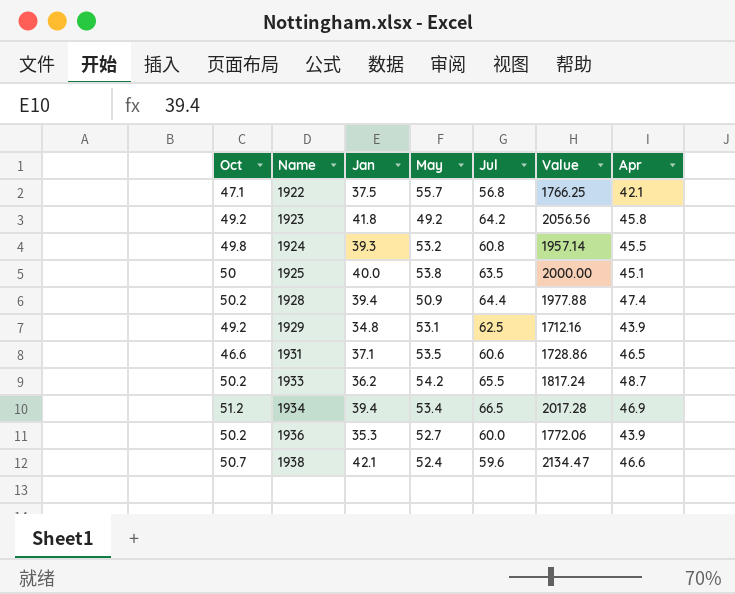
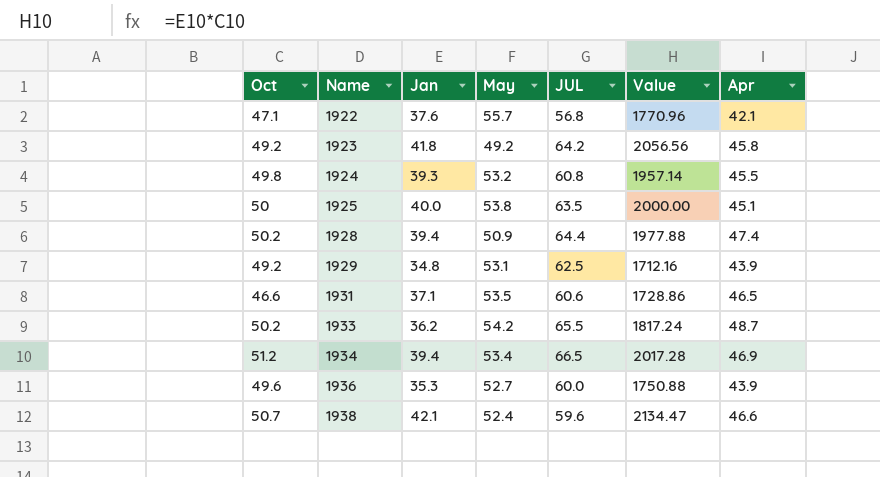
column name: Jul -> JUL
1922 | Jan: 37.5 -> 37.6
1922 | Value: 1766.25 -> 1770.96
1936 | Oct: 50.2 -> 49.6
1936 | Value: 1772.06 -> 1750.88

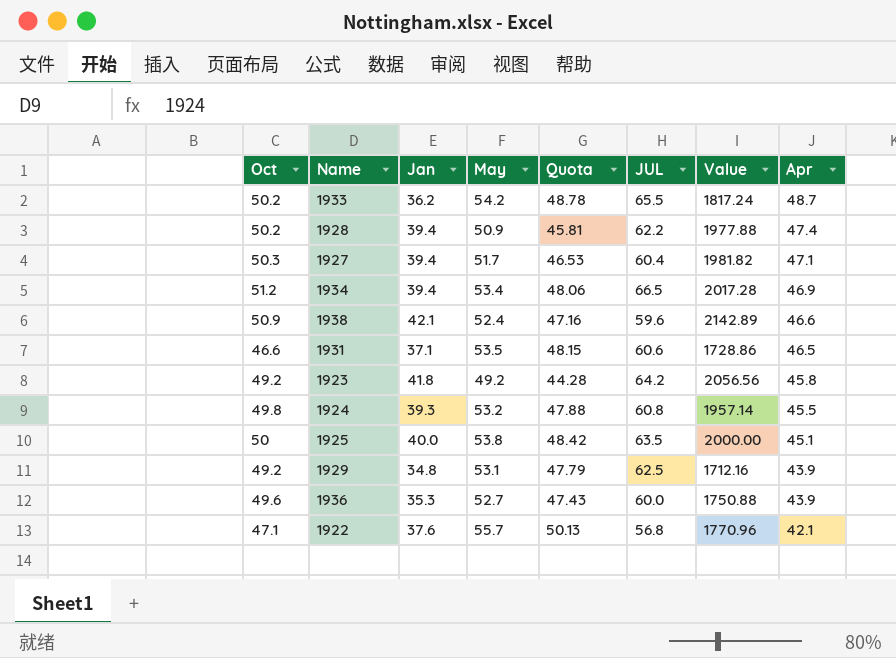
row order: Name ascending -> Apr descending
column Quota | formula: none -> [May] * 0.9
1928 | JUL: 64.4 -> 62.2
row 1927: none -> 50.3 | 39.4 | 51.7 | 46.53 | 60.4 | 1981.82 | 47.1
1938 | Oct: 50.7 -> 50.9
1938 | Value: 2134.47 -> 2142.89

